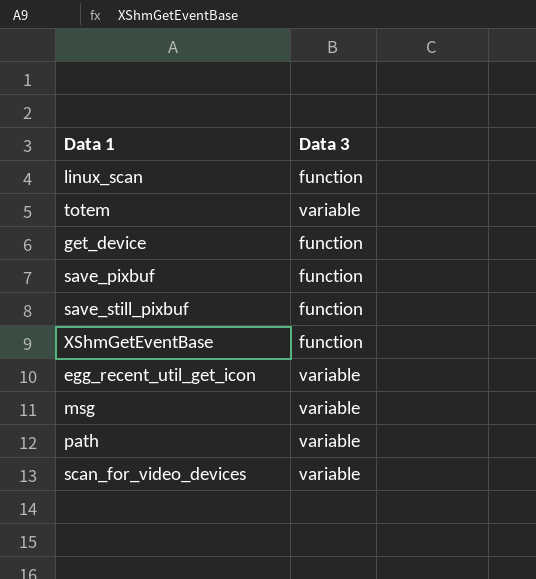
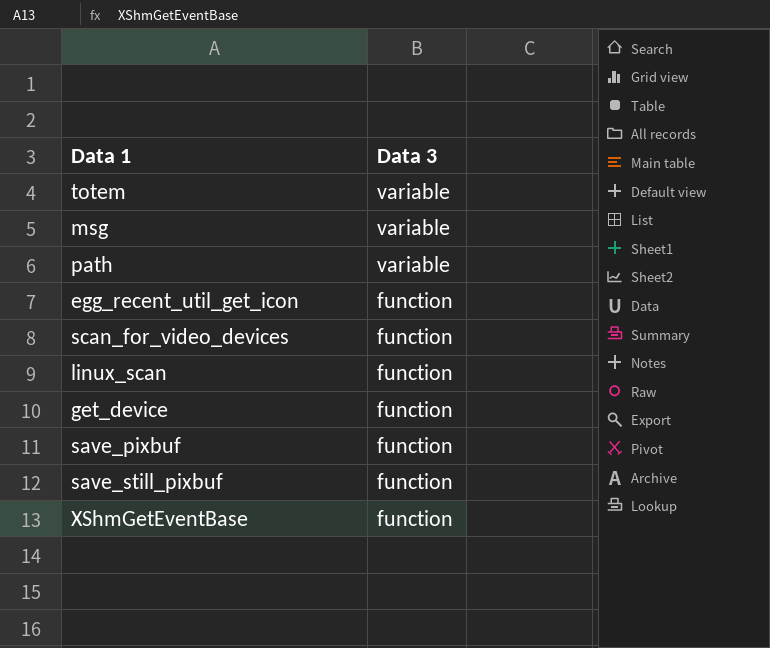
row order: none -> Data 3 descending
egg_recent_util_get_icon | Data 3: variable -> function
scan_for_video_devices | Data 3: variable -> function

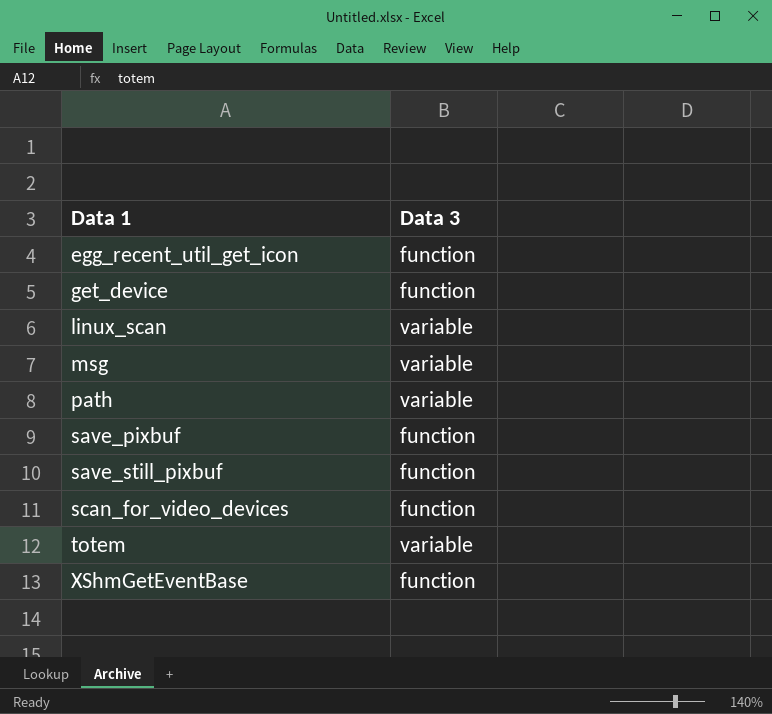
row order: Data 3 descending -> Data 1 ascending
linux_scan | Data 3: function -> variable

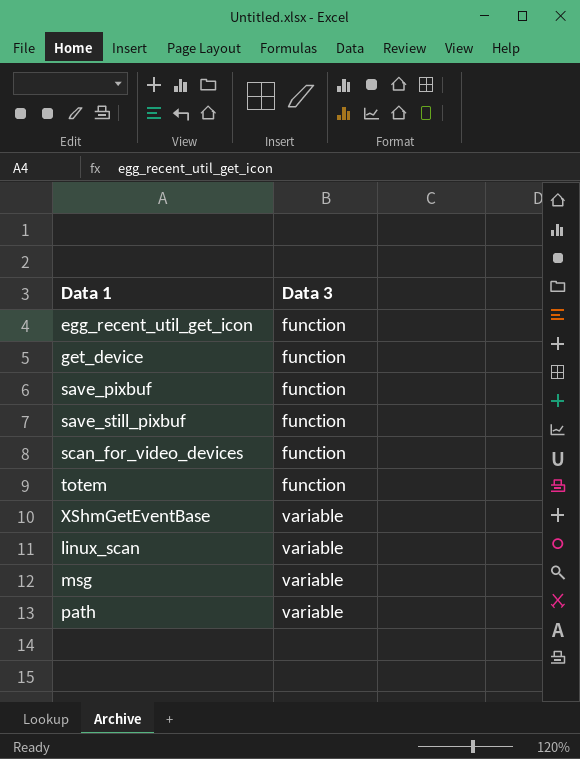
row order: Data 1 ascending -> Data 3 ascending
totem | Data 3: variable -> function
XShmGetEventBase | Data 3: function -> variable

